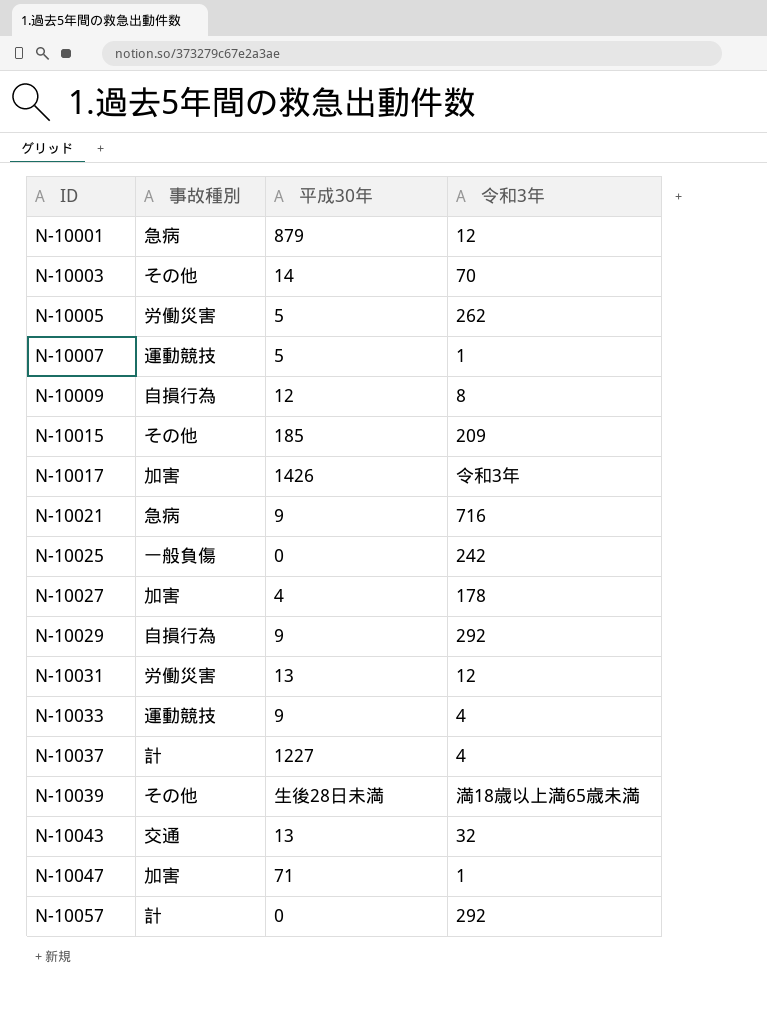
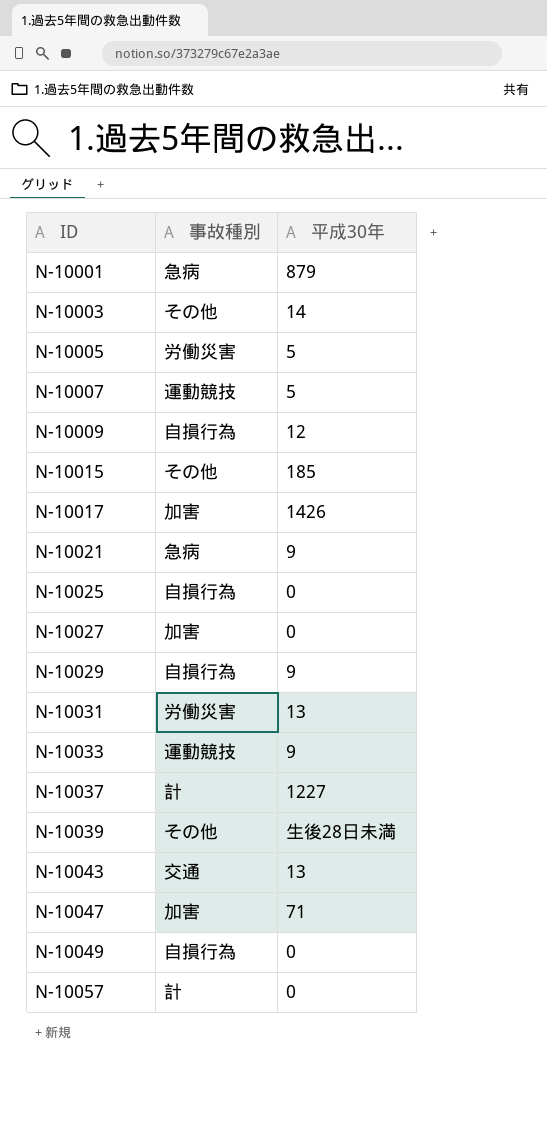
column 令和3年 | position: 4 -> none
N-10025 | 事故種別: 一般負傷 -> 自損行為
N-10027 | 平成30年: 4 -> 0
row N-10049: none -> 自損行為 | 0

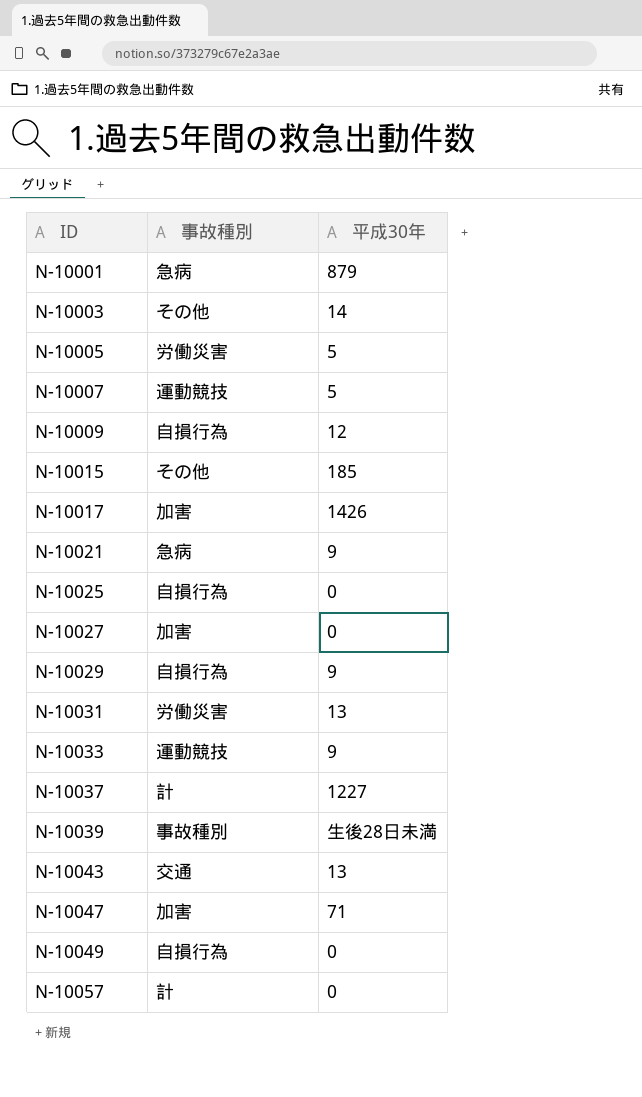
N-10039 | 事故種別: その他 -> 事故種別

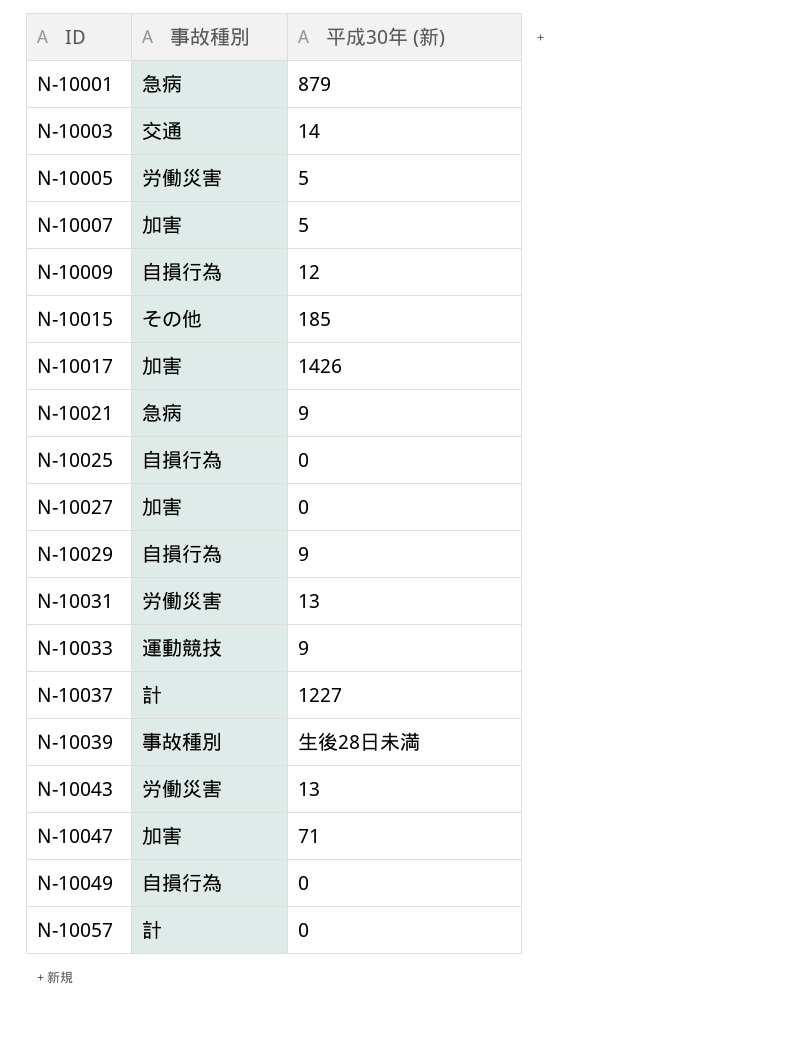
column name: 平成30年 -> 平成30年 (新)
N-10003 | 事故種別: その他 -> 交通
N-10007 | 事故種別: 運動競技 -> 加害
N-10043 | 事故種別: 交通 -> 労働災害

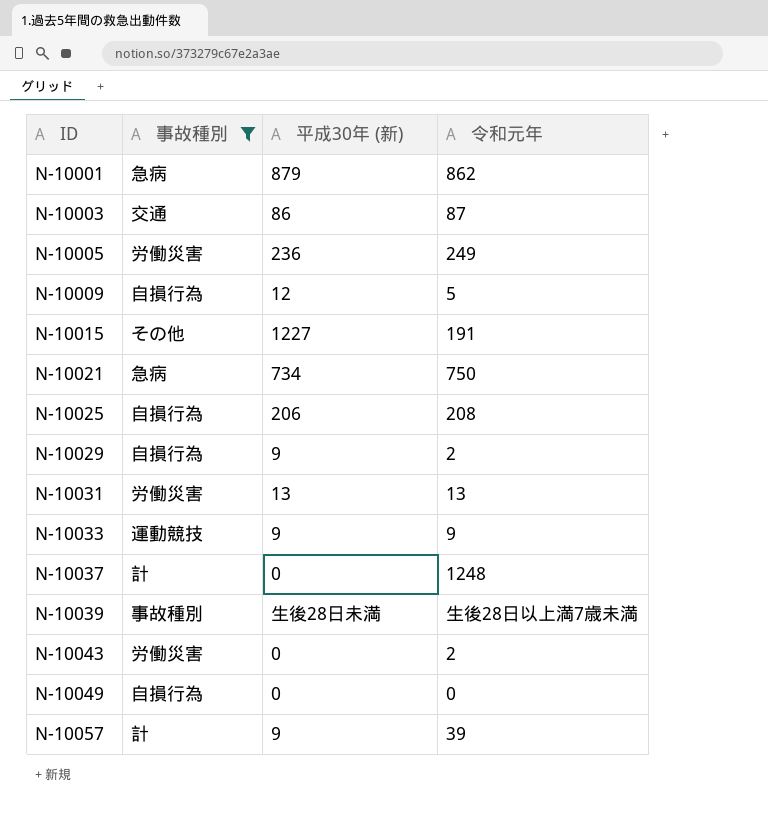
filter: none -> 事故種別 != 加害
column 令和元年 | position: none -> 4
N-10003 | 平成30年 (新): 14 -> 86
N-10005 | 平成30年 (新): 5 -> 236
N-10015 | 平成30年 (新): 185 -> 1227
N-10021 | 平成30年 (新): 9 -> 734
N-10025 | 平成30年 (新): 0 -> 206
N-10037 | 平成30年 (新): 1227 -> 0
N-10043 | 平成30年 (新): 13 -> 0
N-10057 | 平成30年 (新): 0 -> 9

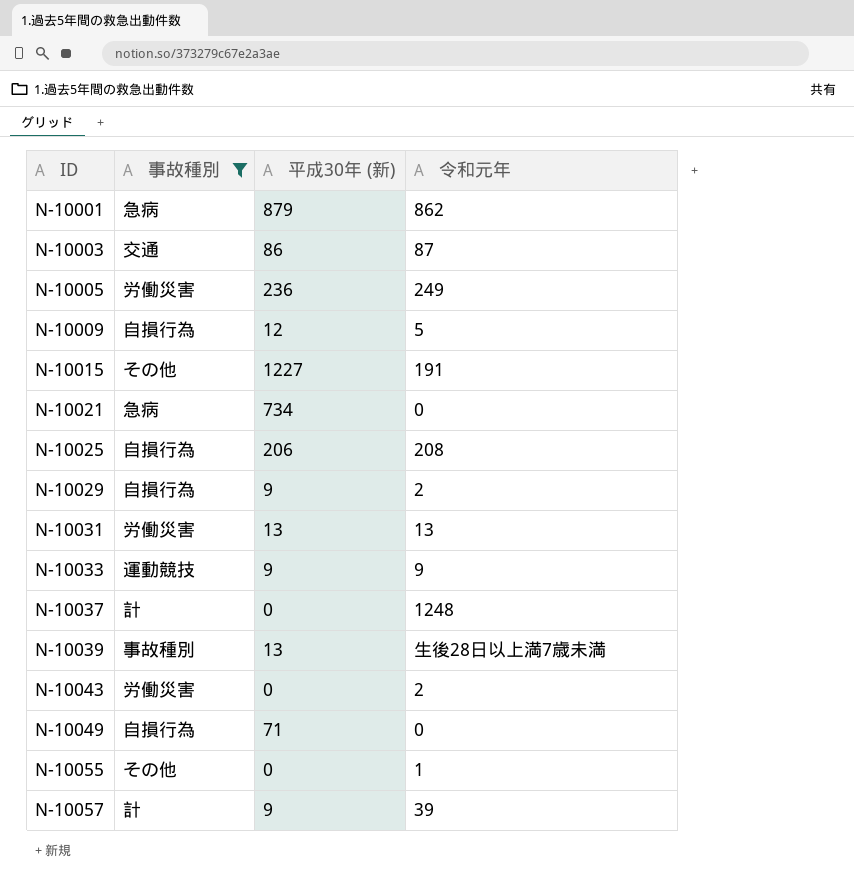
N-10021 | 令和元年: 750 -> 0
N-10039 | 平成30年 (新): 生後28日未満 -> 13
N-10049 | 平成30年 (新): 0 -> 71
row N-10055: none -> その他 | 0 | 1

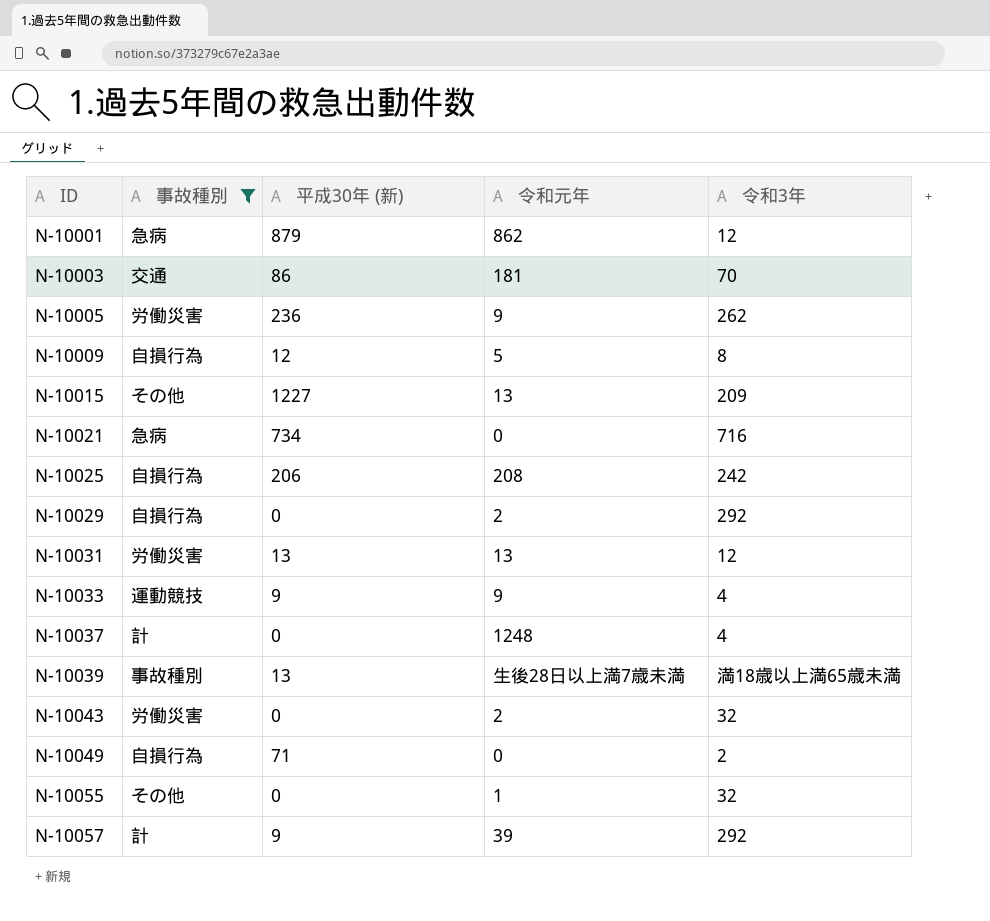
column 令和3年 | position: none -> 5
N-10003 | 令和元年: 87 -> 181
N-10005 | 令和元年: 249 -> 9
N-10015 | 令和元年: 191 -> 13
N-10029 | 平成30年 (新): 9 -> 0

